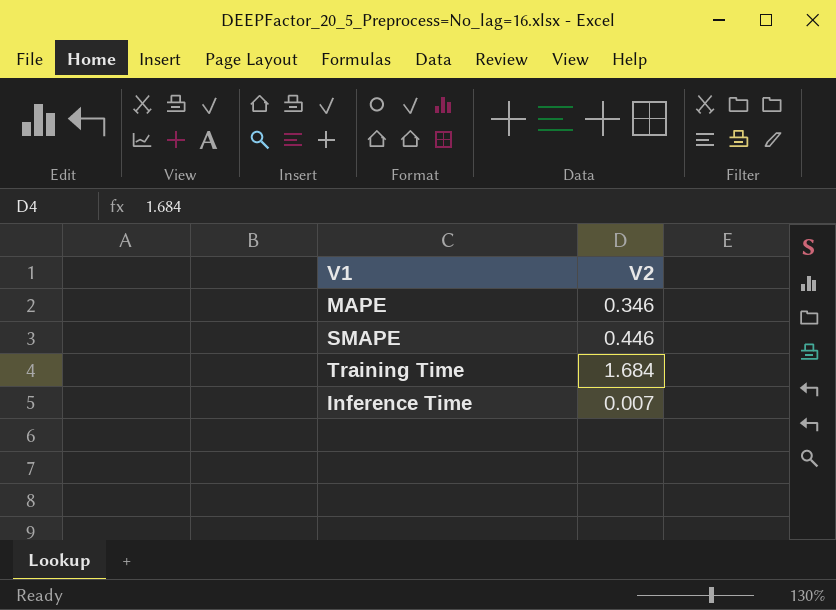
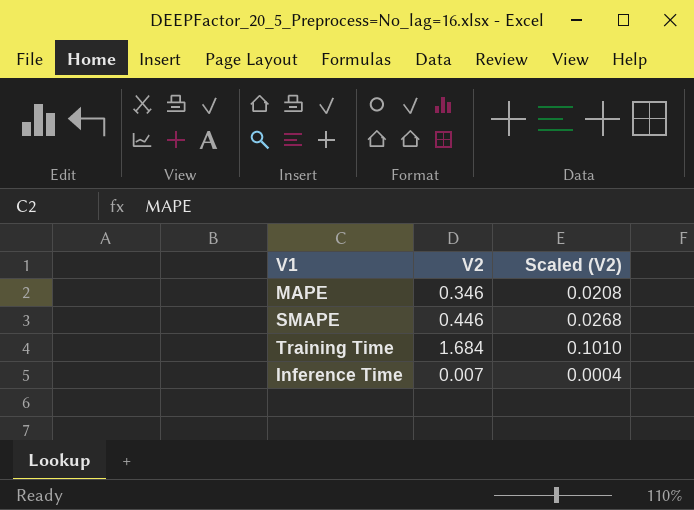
column Scaled (V2) | formula: none -> [V2] * 0.06

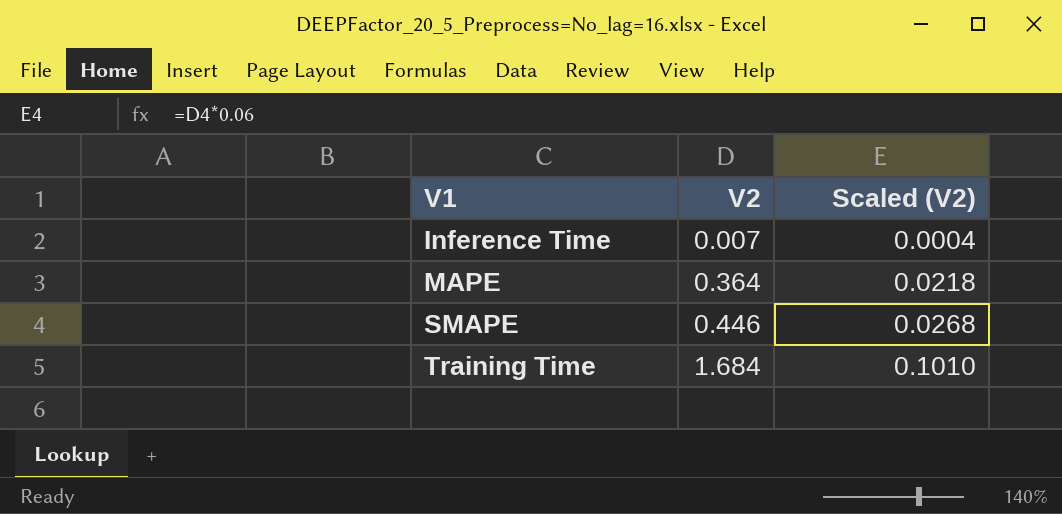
row order: none -> V1 ascending
MAPE | V2: 0.346 -> 0.364
MAPE | Scaled (V2): 0.0208 -> 0.0218

